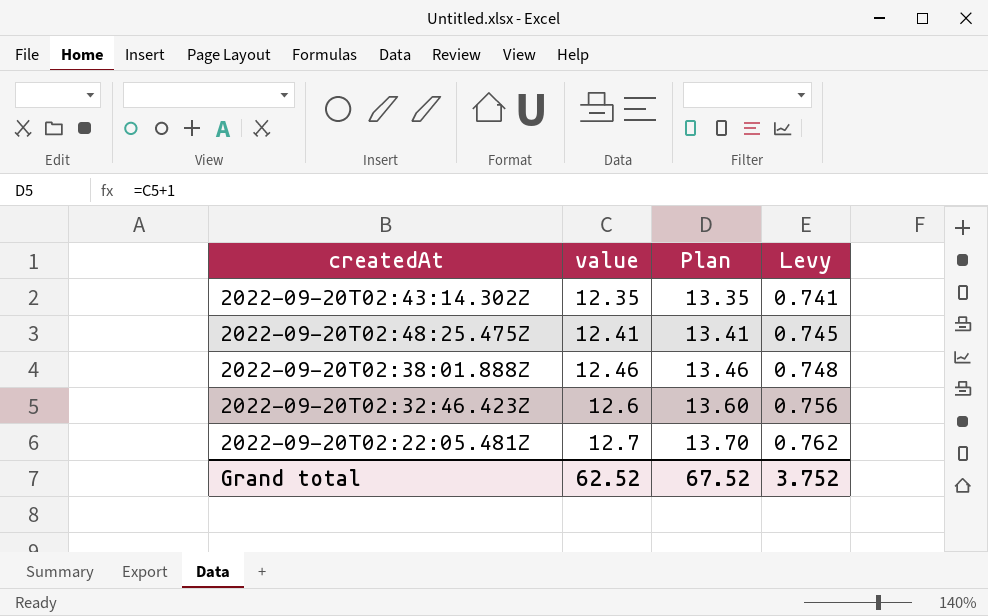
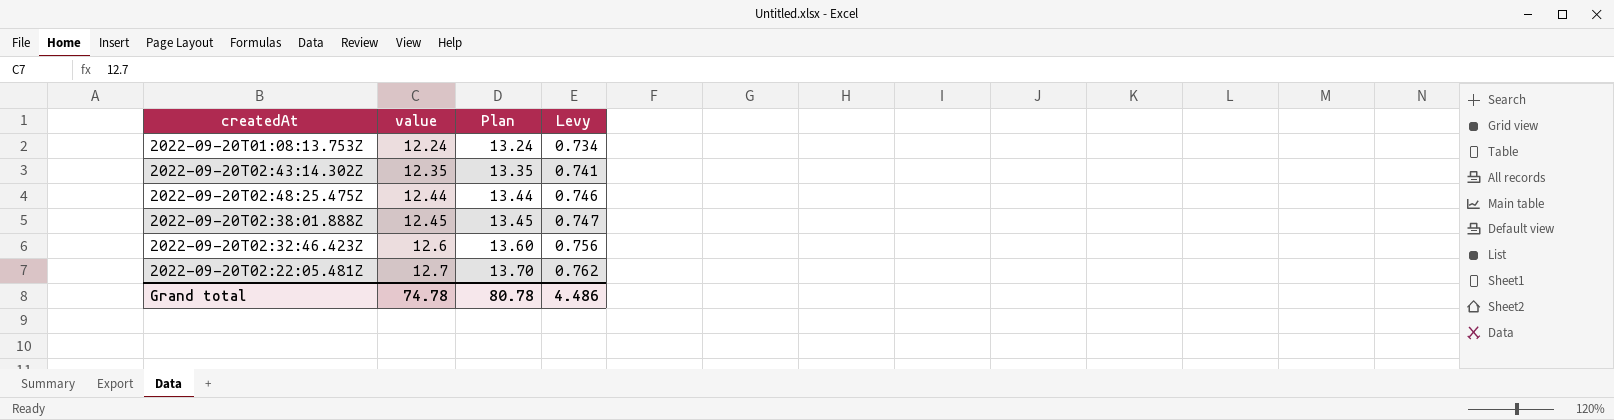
row 2022-09-20T01:08:13.753Z: none -> 12.24 | 13.24 | 0.734
2022-09-20T02:48:25.475Z | value: 12.41 -> 12.44
2022-09-20T02:48:25.475Z | Plan: 13.41 -> 13.44
2022-09-20T02:48:25.475Z | Levy: 0.745 -> 0.746
2022-09-20T02:38:01.888Z | value: 12.46 -> 12.45
2022-09-20T02:38:01.888Z | Plan: 13.46 -> 13.45
2022-09-20T02:38:01.888Z | Levy: 0.748 -> 0.747
Grand total | value: 62.52 -> 74.78
Grand total | Plan: 67.52 -> 80.78
Grand total | Levy: 3.752 -> 4.486

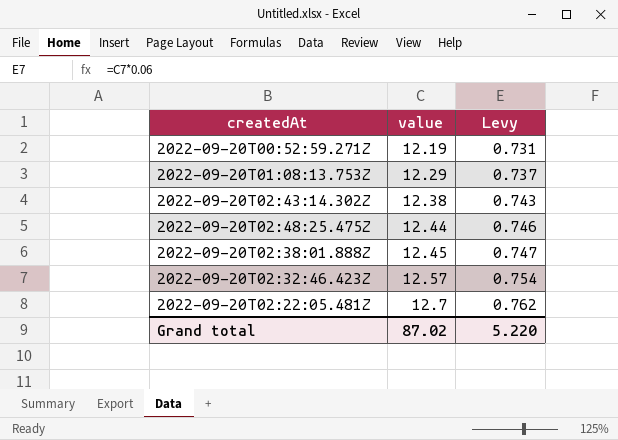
column Plan | formula: [value] + 1 -> none
row 2022-09-20T00:52:59.271Z: none -> 12.19 | 0.731
2022-09-20T01:08:13.753Z | value: 12.24 -> 12.29
2022-09-20T01:08:13.753Z | Levy: 0.734 -> 0.737
2022-09-20T02:43:14.302Z | value: 12.35 -> 12.38
2022-09-20T02:43:14.302Z | Levy: 0.741 -> 0.743
2022-09-20T02:32:46.423Z | value: 12.6 -> 12.57
2022-09-20T02:32:46.423Z | Levy: 0.756 -> 0.754
Grand total | value: 74.78 -> 87.02
Grand total | Levy: 4.486 -> 5.220

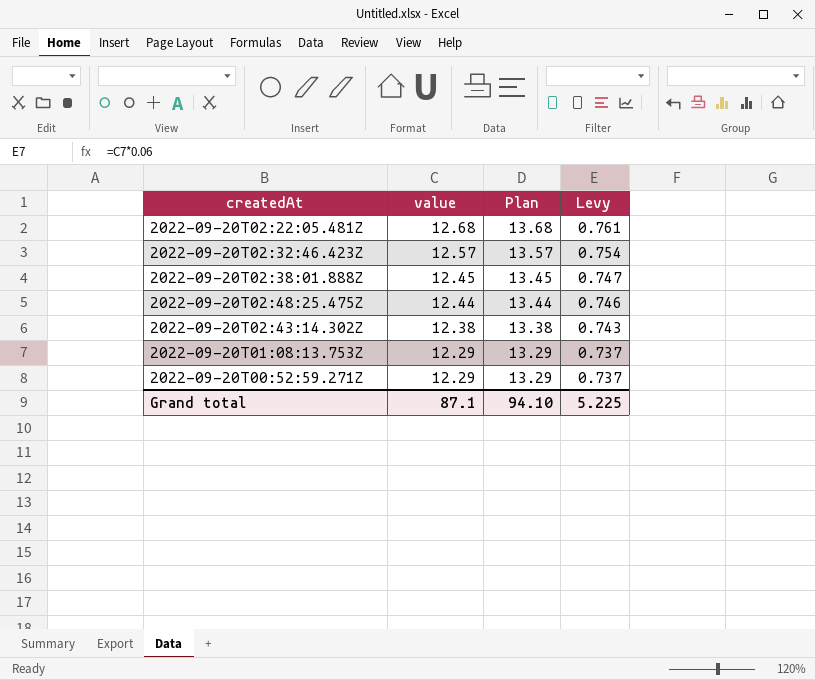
row order: value ascending -> value descending
column Plan | formula: none -> [value] + 1
2022-09-20T02:22:05.481Z | value: 12.7 -> 12.68
2022-09-20T02:22:05.481Z | Levy: 0.762 -> 0.761
2022-09-20T00:52:59.271Z | value: 12.19 -> 12.29
2022-09-20T00:52:59.271Z | Levy: 0.731 -> 0.737
Grand total | value: 87.02 -> 87.1
Grand total | Levy: 5.220 -> 5.225

